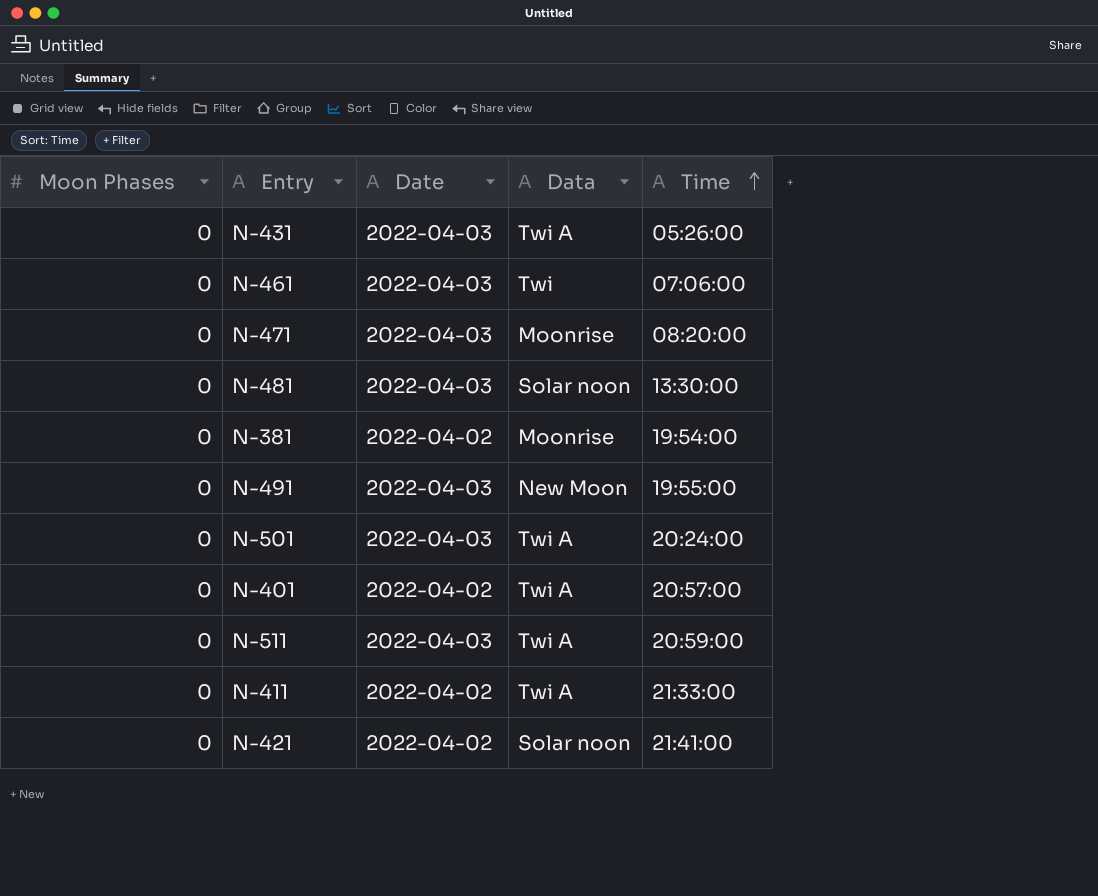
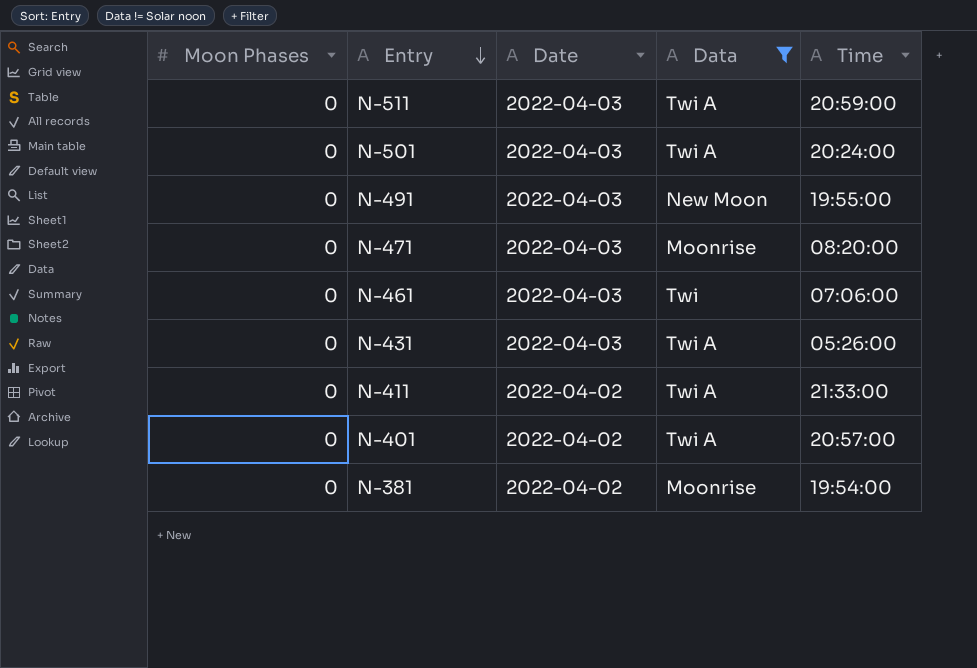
filter: none -> Data != Solar noon
row order: Time ascending -> Entry descending

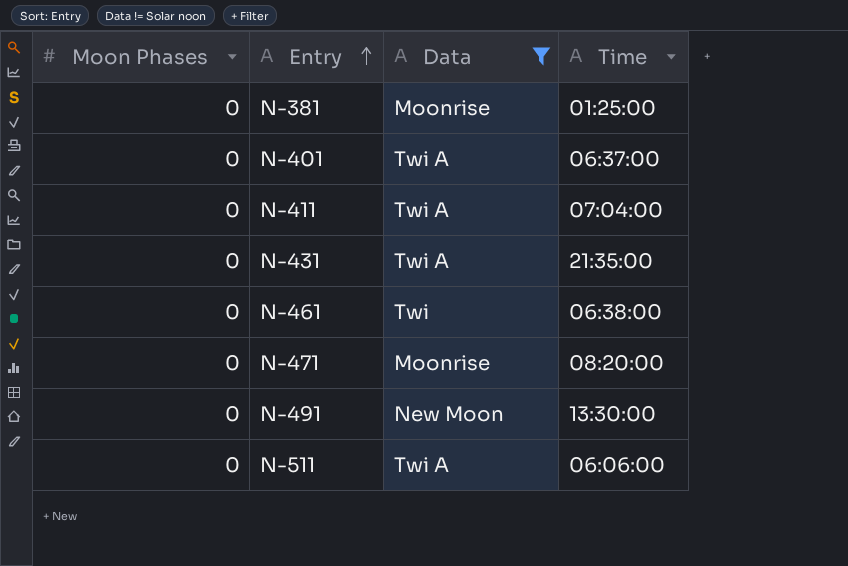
row order: Entry descending -> Entry ascending
column Date | position: 3 -> none
row N-501: 0 | 2022-04-03 | Twi A | 20:24:00 -> none
N-381 | Time: 19:54:00 -> 01:25:00
N-401 | Time: 20:57:00 -> 06:37:00
N-411 | Time: 21:33:00 -> 07:04:00
N-431 | Time: 05:26:00 -> 21:35:00
N-461 | Time: 07:06:00 -> 06:38:00
N-491 | Time: 19:55:00 -> 13:30:00
N-511 | Time: 20:59:00 -> 06:06:00

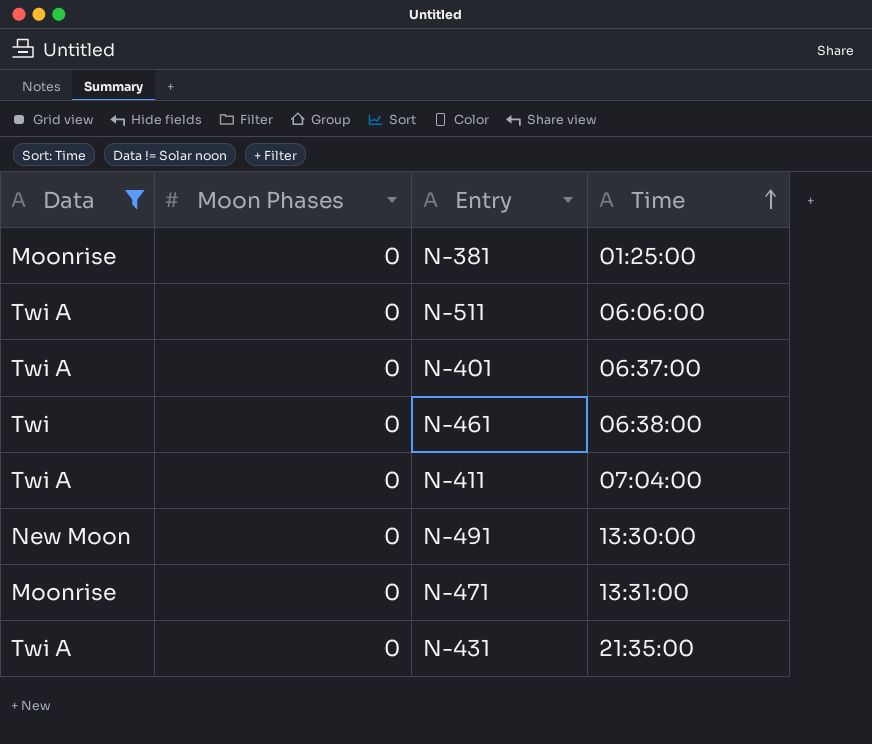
row order: Entry ascending -> Time ascending
column Data | position: 3 -> 1
N-471 | Time: 08:20:00 -> 13:31:00

